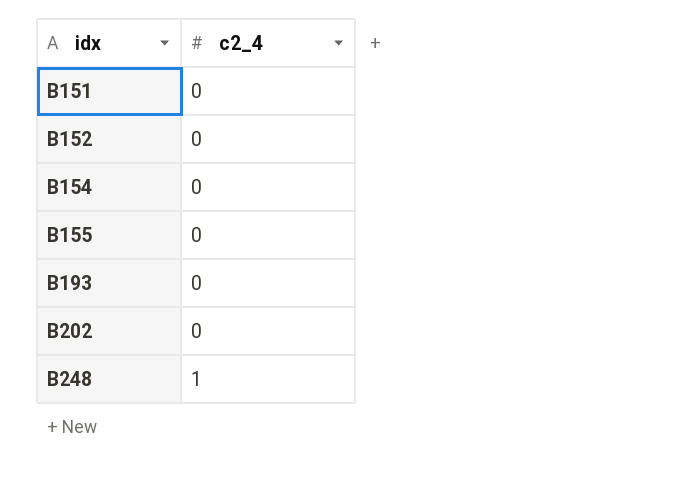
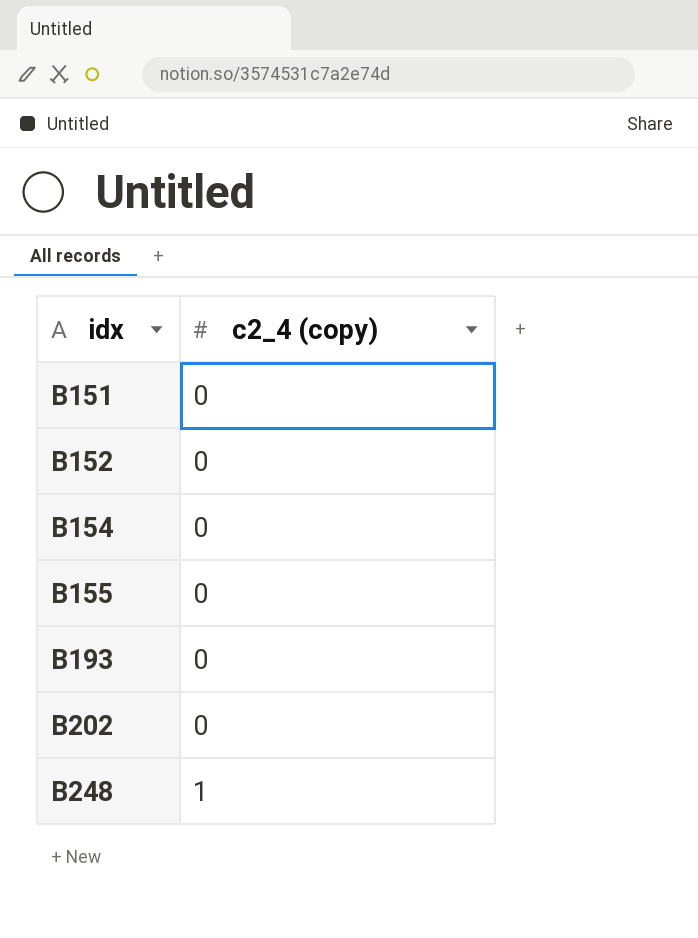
column name: c2_4 -> c2_4 (copy)

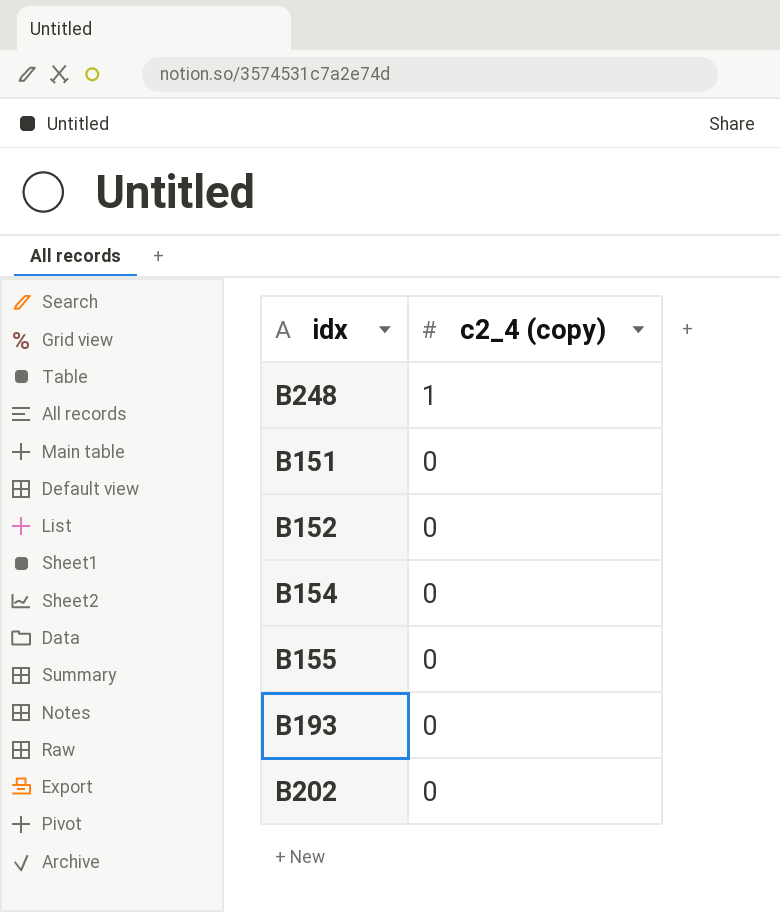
row order: idx ascending -> c2_4 (copy) descending

